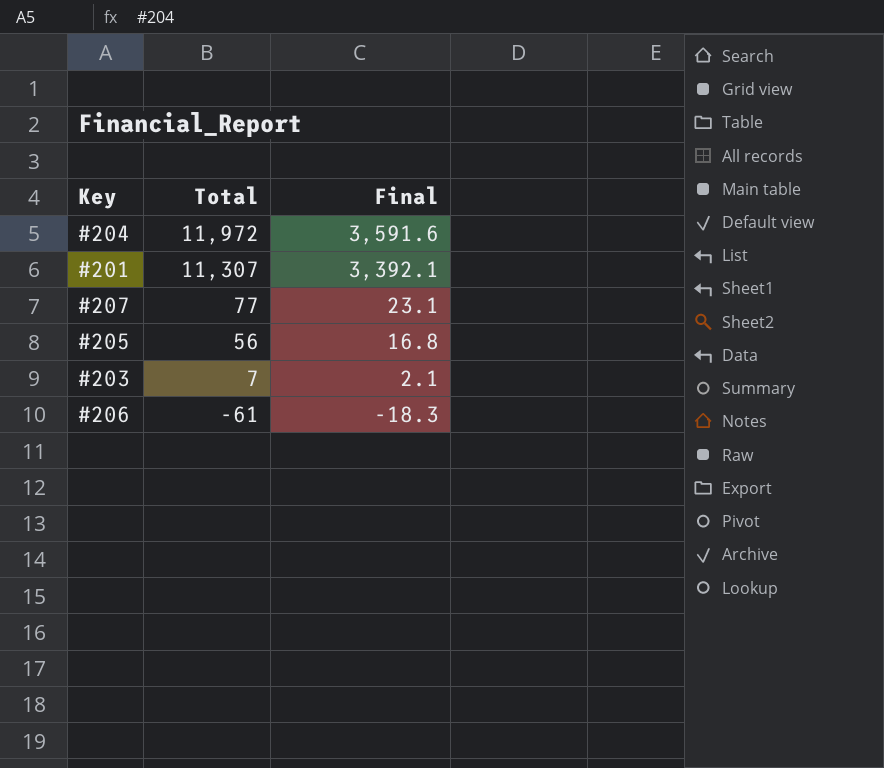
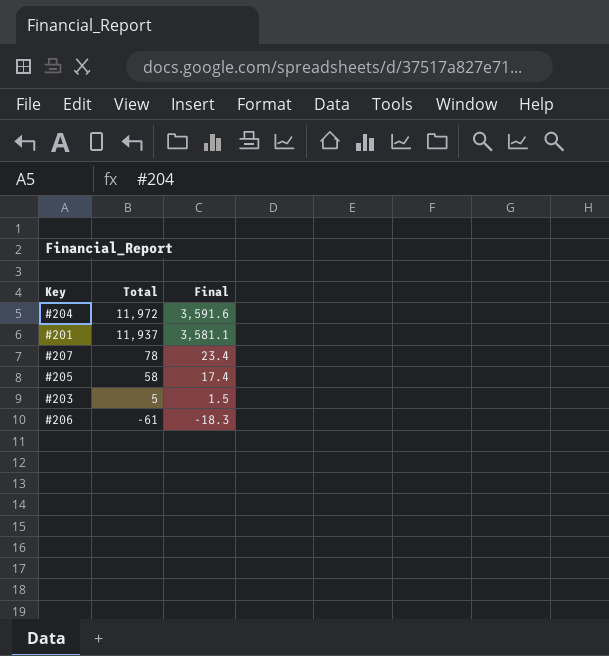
#201 | Total: 11,307 -> 11,937
#201 | Final: 3,392.1 -> 3,581.1
#207 | Total: 77 -> 78
#207 | Final: 23.1 -> 23.4
#205 | Total: 56 -> 58
#205 | Final: 16.8 -> 17.4
#203 | Total: 7 -> 5
#203 | Final: 2.1 -> 1.5

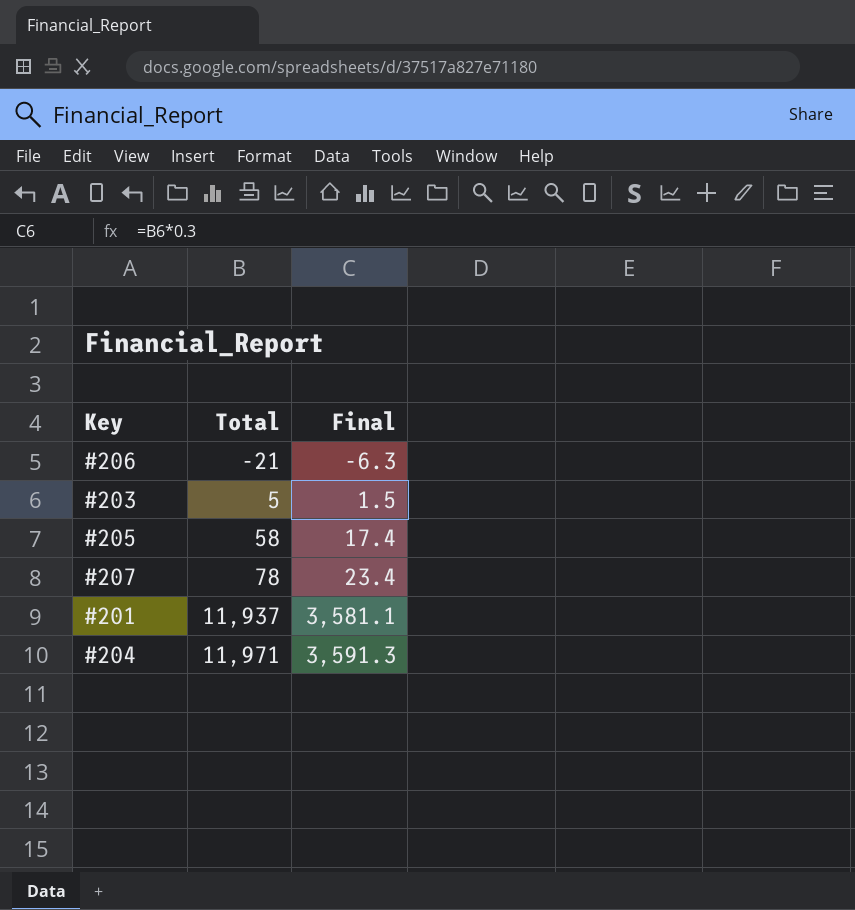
row order: Total descending -> Total ascending
#206 | Total: -61 -> -21
#206 | Final: -18.3 -> -6.3
#204 | Total: 11,972 -> 11,971
#204 | Final: 3,591.6 -> 3,591.3

